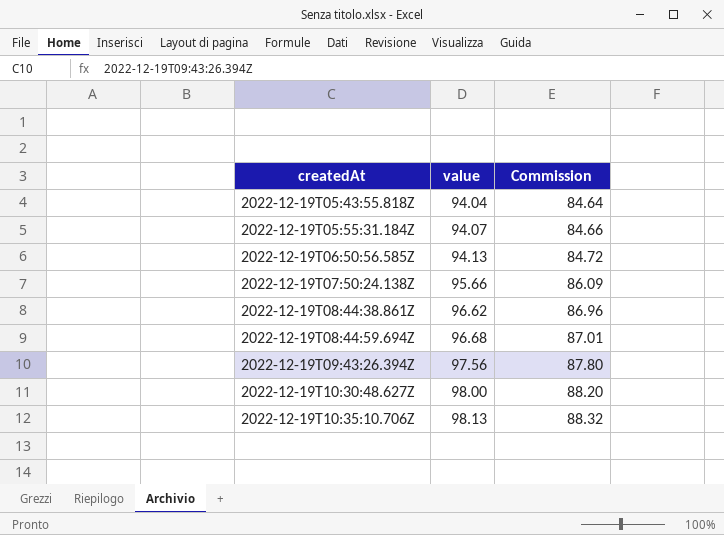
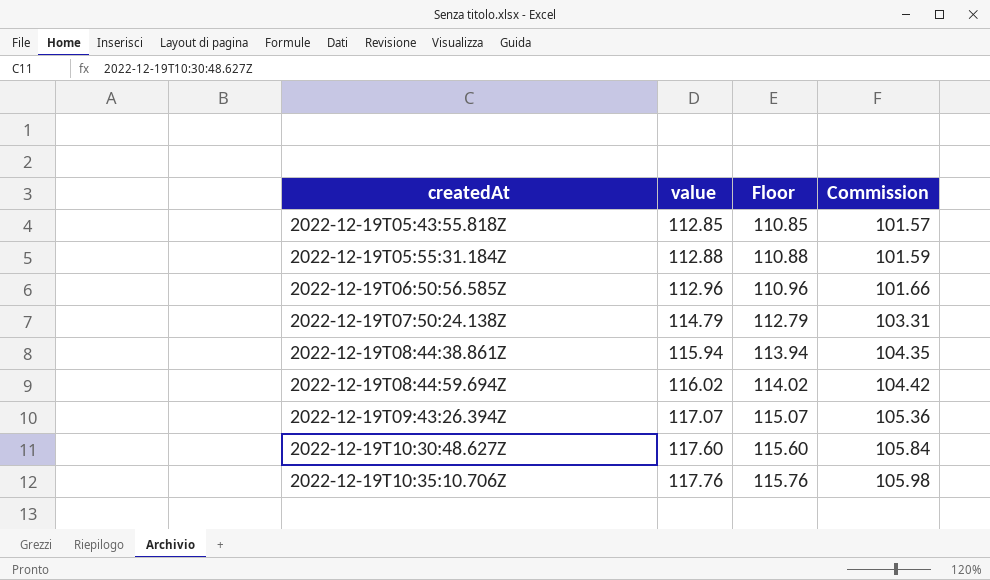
column Floor | formula: none -> [value] - 2
2022-12-19T05:43:55.818Z | value: 94.04 -> 112.85
2022-12-19T05:43:55.818Z | Commission: 84.64 -> 101.57
2022-12-19T05:55:31.184Z | value: 94.07 -> 112.88
2022-12-19T05:55:31.184Z | Commission: 84.66 -> 101.59
2022-12-19T06:50:56.585Z | value: 94.13 -> 112.96
2022-12-19T06:50:56.585Z | Commission: 84.72 -> 101.66
2022-12-19T07:50:24.138Z | value: 95.66 -> 114.79
2022-12-19T07:50:24.138Z | Commission: 86.09 -> 103.31
2022-12-19T08:44:38.861Z | value: 96.62 -> 115.94
2022-12-19T08:44:38.861Z | Commission: 86.96 -> 104.35
2022-12-19T08:44:59.694Z | value: 96.68 -> 116.02
2022-12-19T08:44:59.694Z | Commission: 87.01 -> 104.42
2022-12-19T09:43:26.394Z | value: 97.56 -> 117.07
2022-12-19T09:43:26.394Z | Commission: 87.80 -> 105.36
2022-12-19T10:30:48.627Z | value: 98.00 -> 117.60
2022-12-19T10:30:48.627Z | Commission: 88.20 -> 105.84
2022-12-19T10:35:10.706Z | value: 98.13 -> 117.76
2022-12-19T10:35:10.706Z | Commission: 88.32 -> 105.98

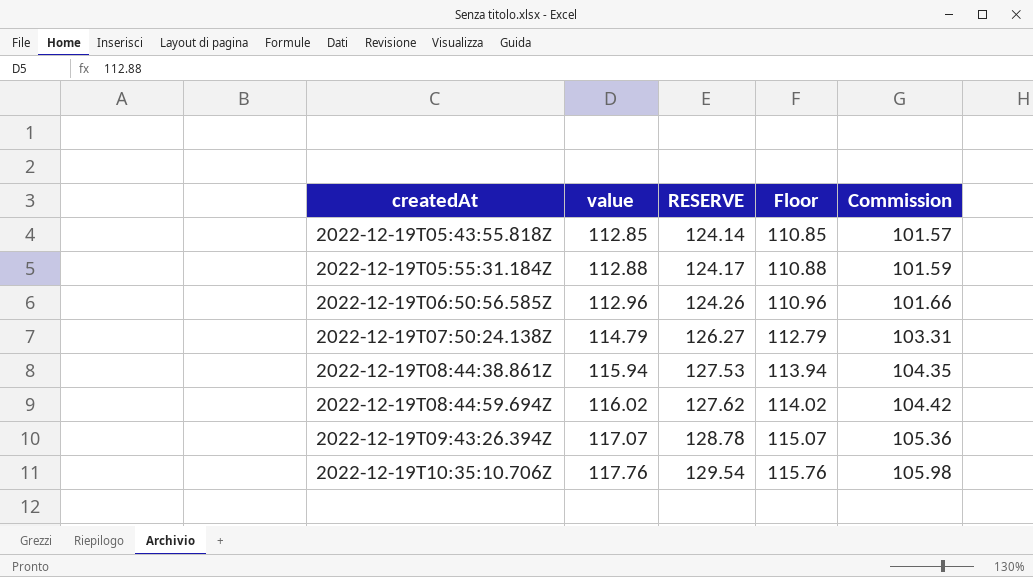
column RESERVE | formula: none -> [value] * 1.1
row 2022-12-19T10:30:48.627Z: 117.60 | 115.60 | 105.84 -> none

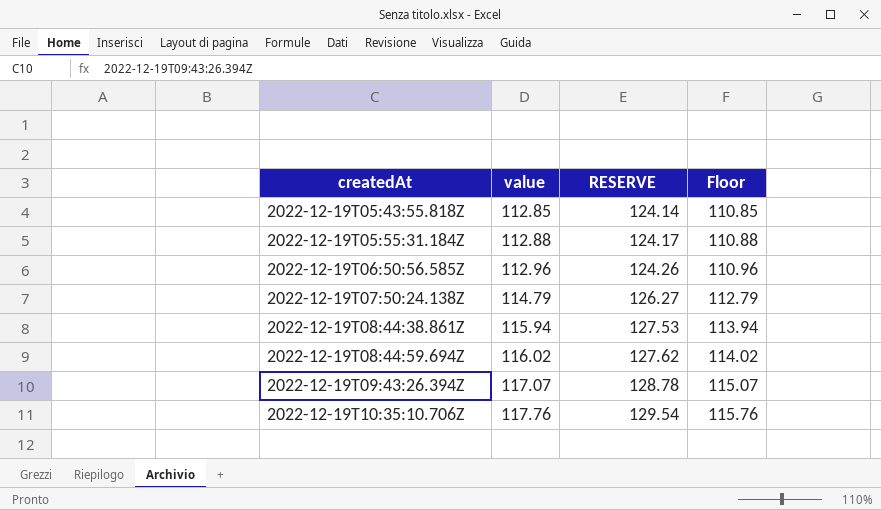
column Commission | formula: [value] * 0.9 -> none

